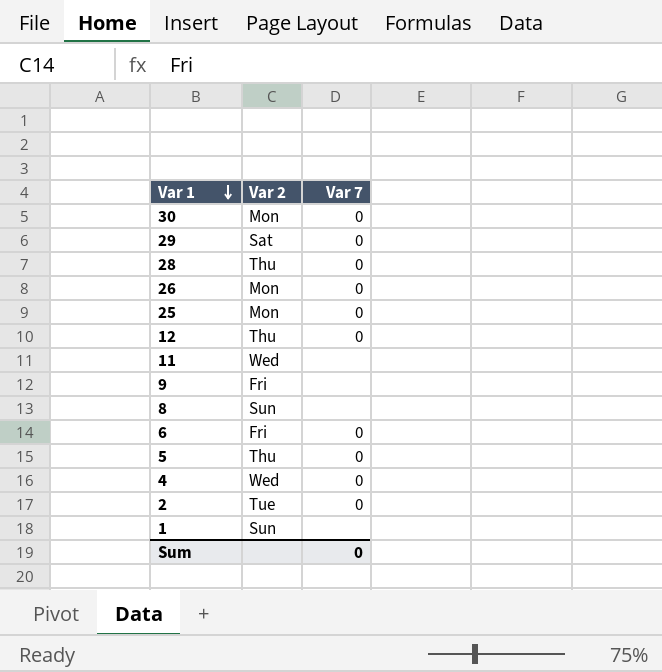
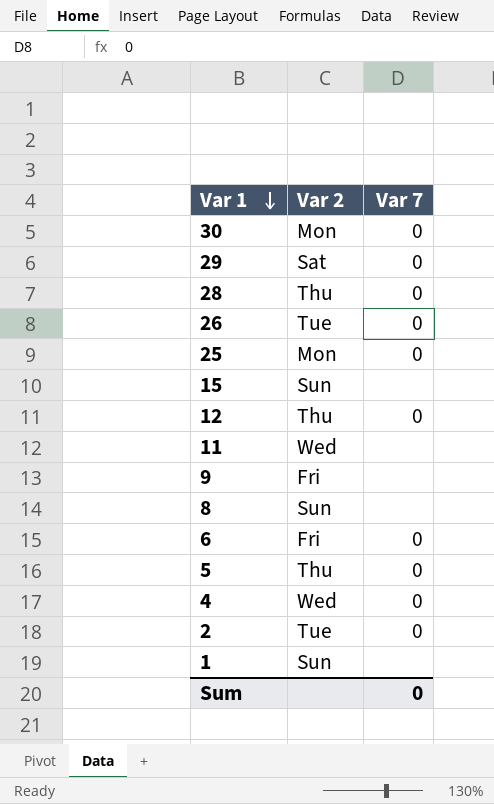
26 | Var 2: Mon -> Tue
row 15: none -> Sun | none

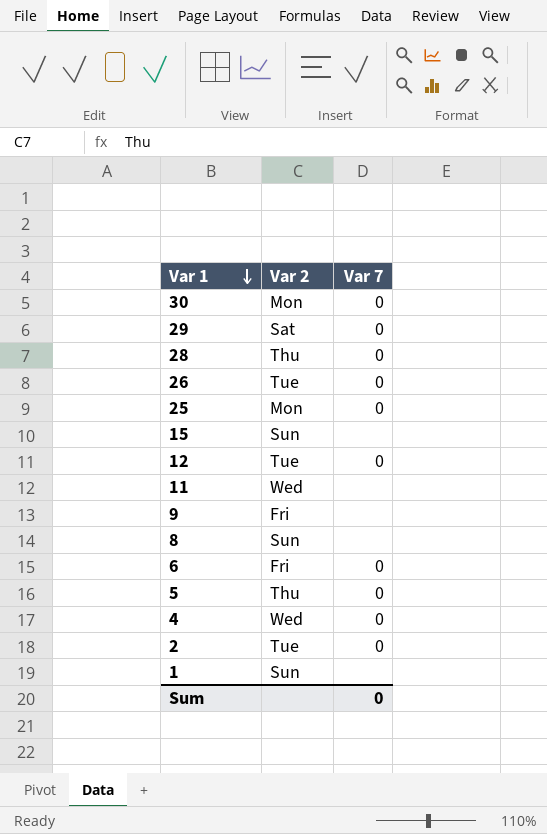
12 | Var 2: Thu -> Tue

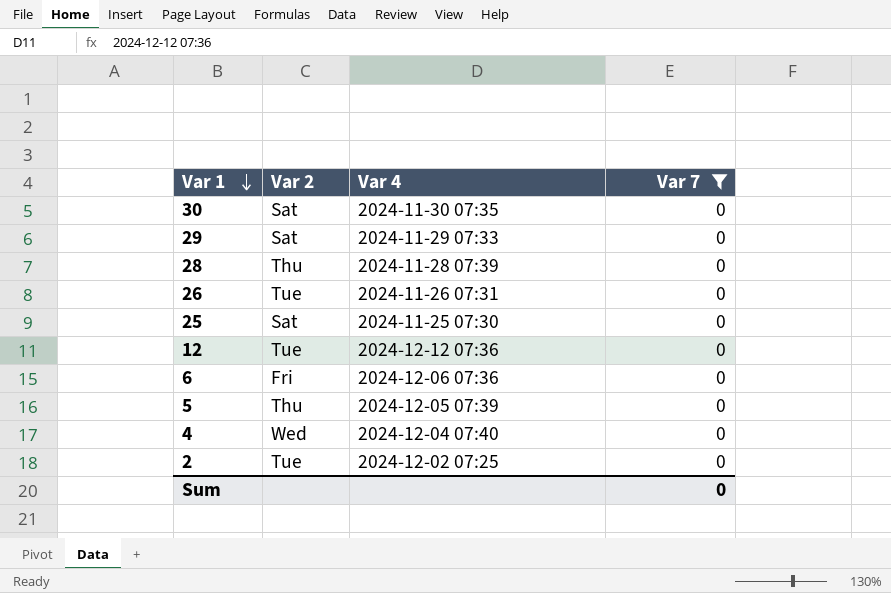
filter: none -> Var 7 = 0
column Var 4 | position: none -> 3
30 | Var 2: Mon -> Sat
25 | Var 2: Mon -> Sat

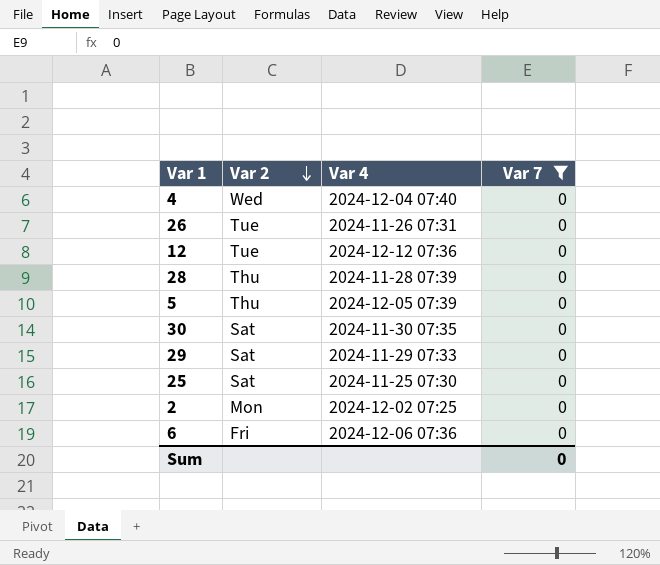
row order: Var 1 descending -> Var 2 descending
2 | Var 2: Tue -> Mon

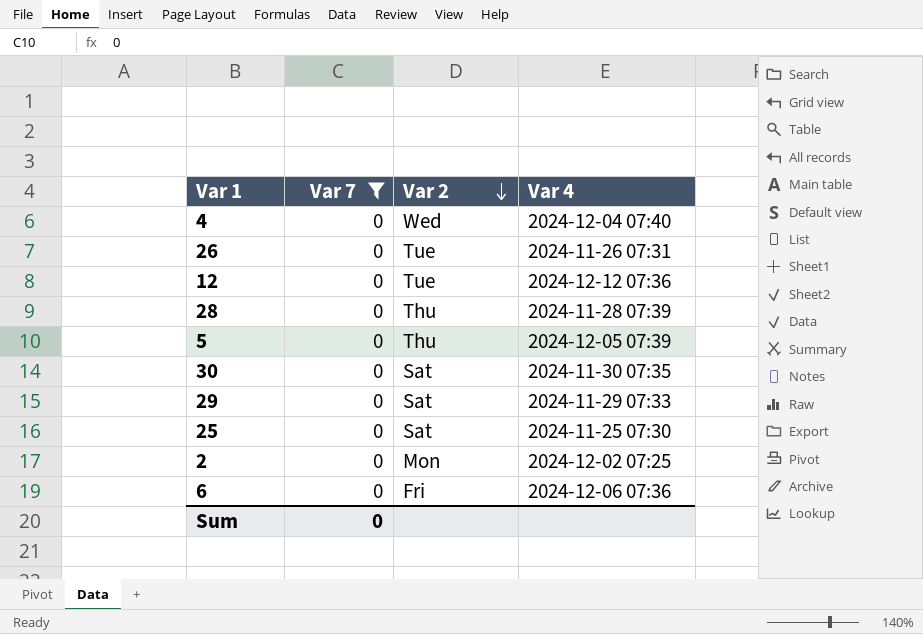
column Var 7 | position: 4 -> 2

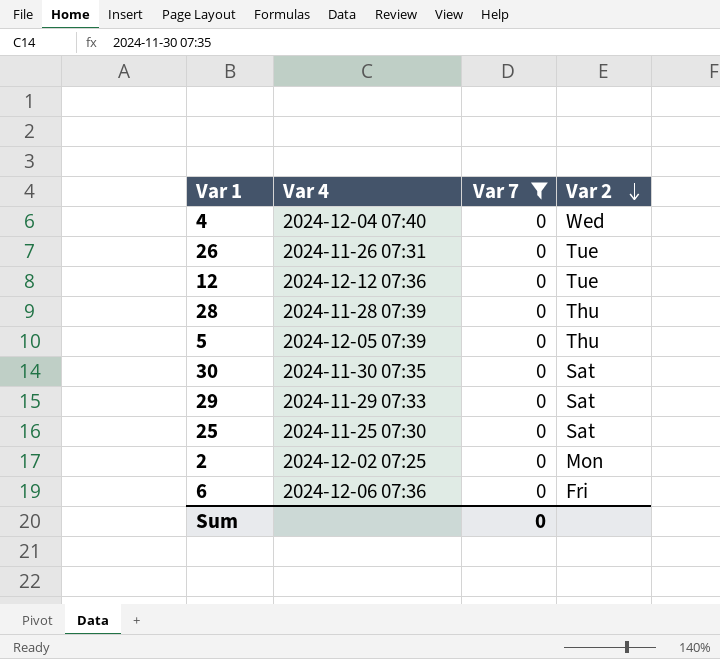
column Var 4 | position: 4 -> 2

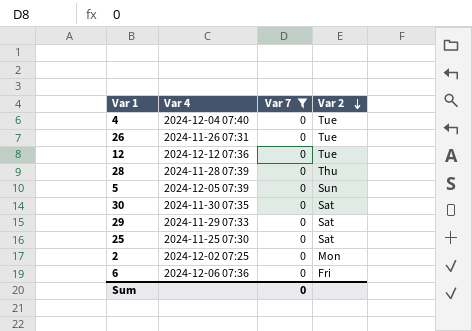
4 | Var 2: Wed -> Tue
5 | Var 2: Thu -> Sun

